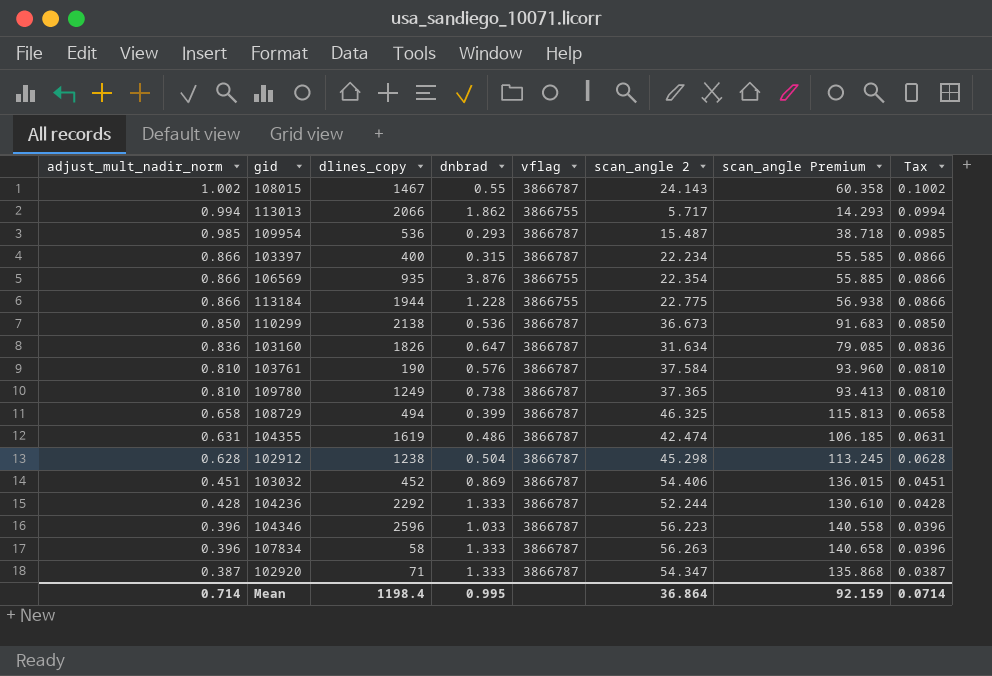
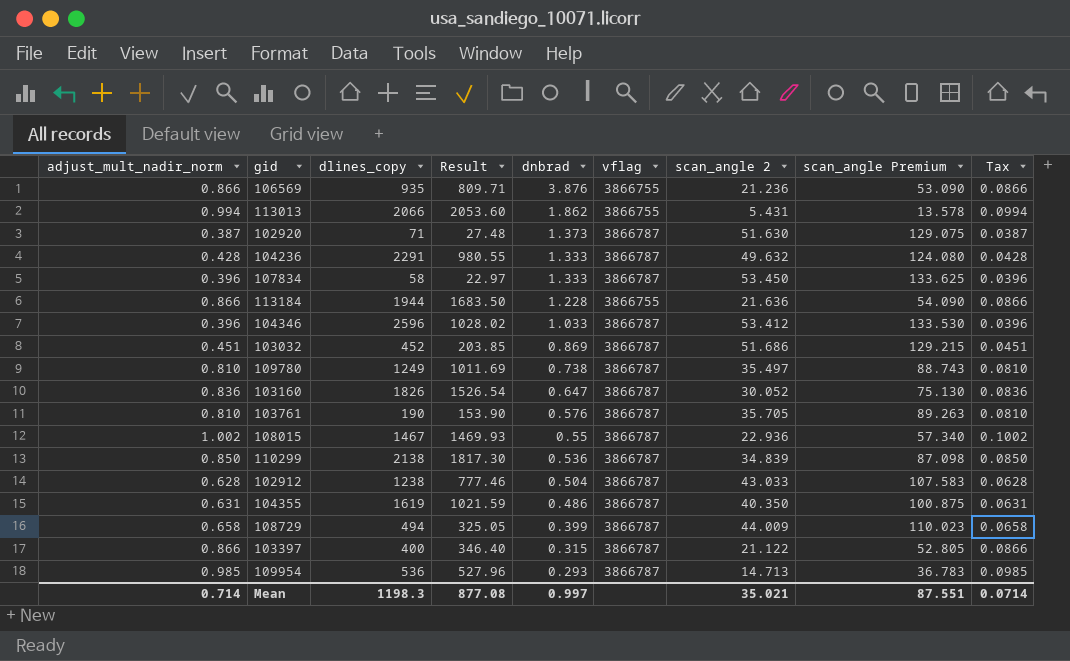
row order: adjust_mult_nadir_norm descending -> dnbrad descending
column Result | formula: none -> [adjust_mult_nadir_norm] * [dlines_copy]
106569 | scan_angle 2: 22.354 -> 21.236
106569 | scan_angle Premium: 55.885 -> 53.090
113013 | scan_angle 2: 5.717 -> 5.431
113013 | scan_angle Premium: 14.293 -> 13.578
102920 | dnbrad: 1.333 -> 1.373
102920 | scan_angle 2: 54.347 -> 51.630
102920 | scan_angle Premium: 135.868 -> 129.075
104236 | dlines_copy: 2292 -> 2291
104236 | scan_angle 2: 52.244 -> 49.632
104236 | scan_angle Premium: 130.610 -> 124.080
107834 | scan_angle 2: 56.263 -> 53.450
107834 | scan_angle Premium: 140.658 -> 133.625
113184 | scan_angle 2: 22.775 -> 21.636
113184 | scan_angle Premium: 56.938 -> 54.090
104346 | scan_angle 2: 56.223 -> 53.412
104346 | scan_angle Premium: 140.558 -> 133.530
103032 | scan_angle 2: 54.406 -> 51.686
103032 | scan_angle Premium: 136.015 -> 129.215
109780 | scan_angle 2: 37.365 -> 35.497
109780 | scan_angle Premium: 93.413 -> 88.743
103160 | scan_angle 2: 31.634 -> 30.052
103160 | scan_angle Premium: 79.085 -> 75.130
103761 | scan_angle 2: 37.584 -> 35.705
103761 | scan_angle Premium: 93.960 -> 89.263
108015 | scan_angle 2: 24.143 -> 22.936
108015 | scan_angle Premium: 60.358 -> 57.340
110299 | scan_angle 2: 36.673 -> 34.839
110299 | scan_angle Premium: 91.683 -> 87.098
102912 | scan_angle 2: 45.298 -> 43.033
102912 | scan_angle Premium: 113.245 -> 107.583
104355 | scan_angle 2: 42.474 -> 40.350
104355 | scan_angle Premium: 106.185 -> 100.875
108729 | scan_angle 2: 46.325 -> 44.009
108729 | scan_angle Premium: 115.813 -> 110.023
103397 | scan_angle 2: 22.234 -> 21.122
103397 | scan_angle Premium: 55.585 -> 52.805
109954 | scan_angle 2: 15.487 -> 14.713
109954 | scan_angle Premium: 38.718 -> 36.783
Mean | dlines_copy: 1198.4 -> 1198.3
Mean | dnbrad: 0.995 -> 0.997
Mean | scan_angle 2: 36.864 -> 35.021
Mean | scan_angle Premium: 92.159 -> 87.551

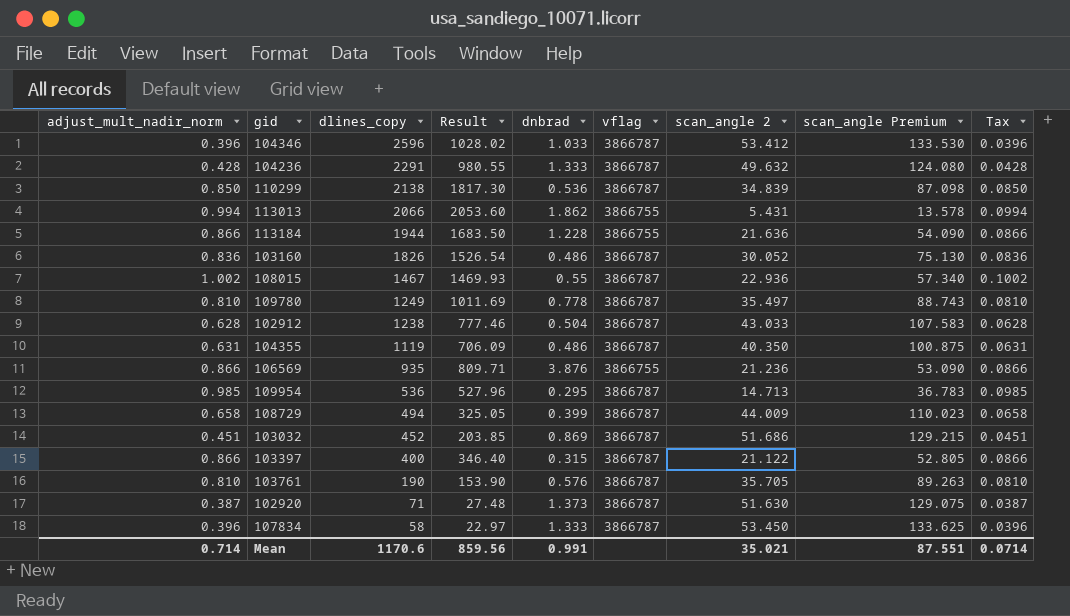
row order: dnbrad descending -> dlines_copy descending
103160 | dnbrad: 0.647 -> 0.486
109780 | dnbrad: 0.738 -> 0.778
104355 | dlines_copy: 1619 -> 1119
104355 | Result: 1021.59 -> 706.09
109954 | dnbrad: 0.293 -> 0.295
Mean | dlines_copy: 1198.3 -> 1170.6
Mean | Result: 877.08 -> 859.56
Mean | dnbrad: 0.997 -> 0.991

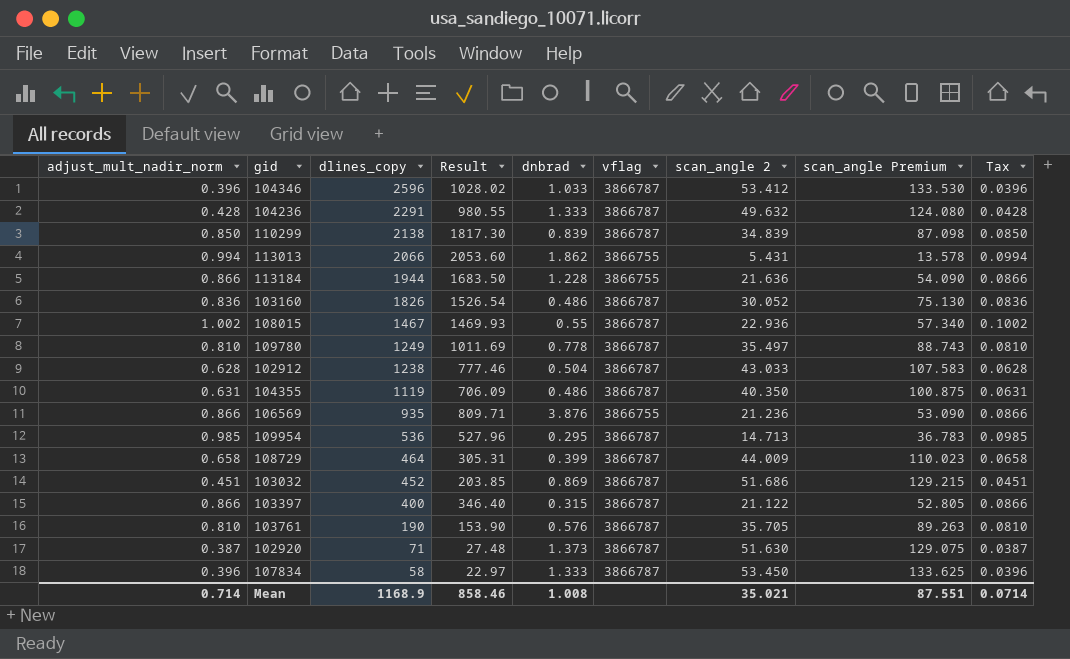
110299 | dnbrad: 0.536 -> 0.839
108729 | dlines_copy: 494 -> 464
108729 | Result: 325.05 -> 305.31
Mean | dlines_copy: 1170.6 -> 1168.9
Mean | Result: 859.56 -> 858.46
Mean | dnbrad: 0.991 -> 1.008

